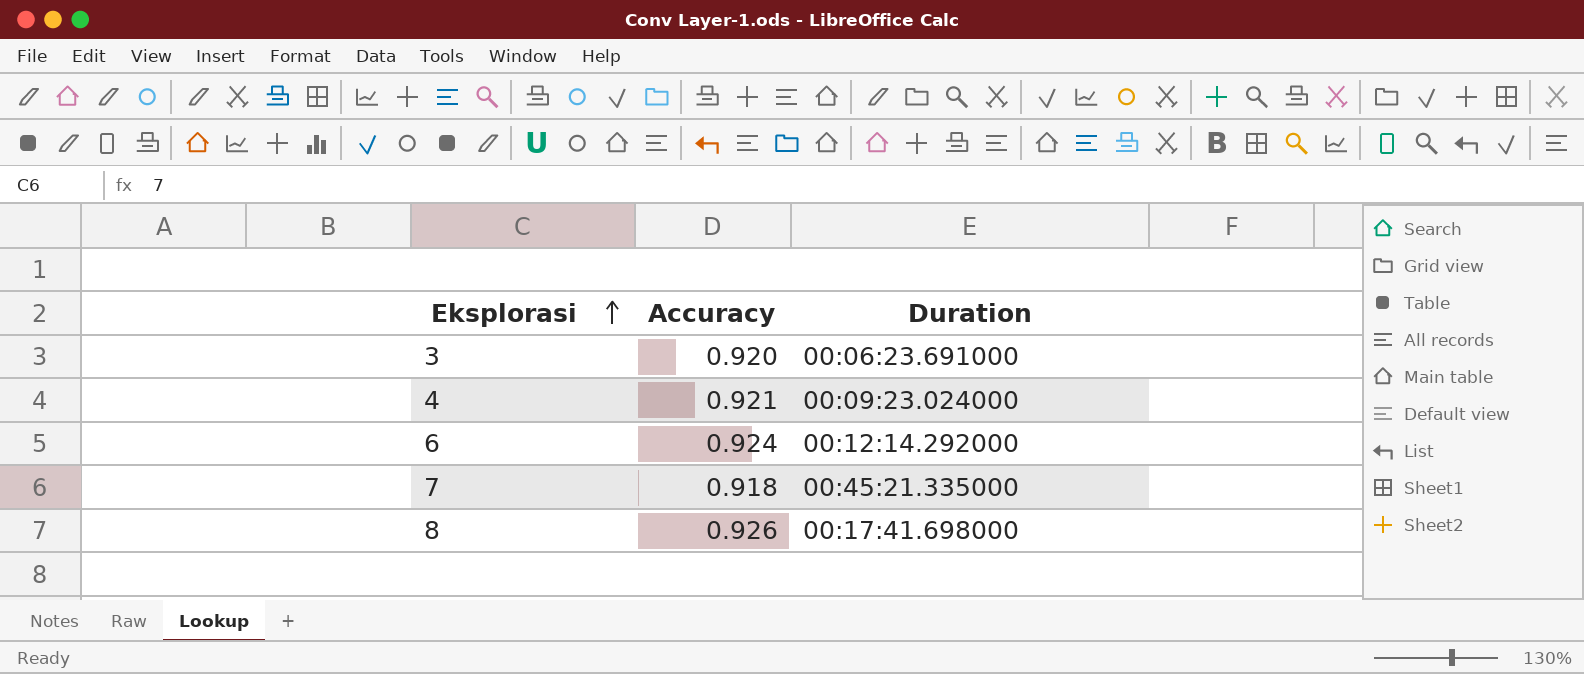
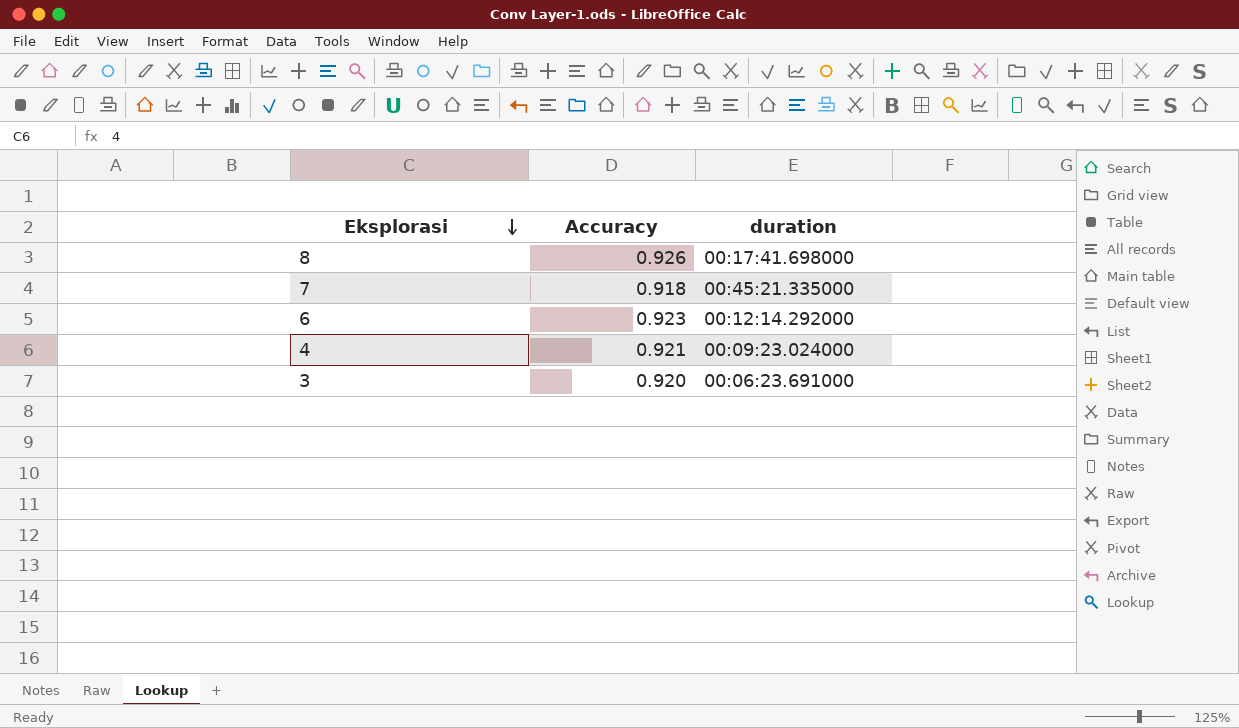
row order: Eksplorasi ascending -> Eksplorasi descending
column name: Duration -> duration
6 | Accuracy: 0.924 -> 0.923

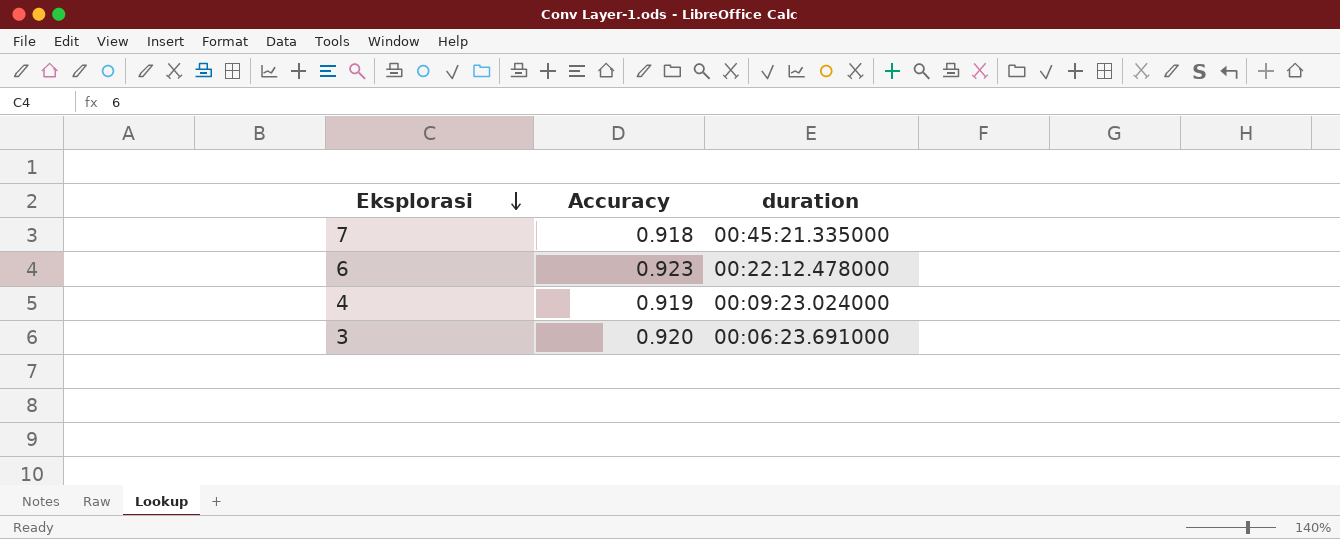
row 8: 0.926 | 00:17:41.698000 -> none
6 | duration: 00:12:14.292000 -> 00:22:12.478000
4 | Accuracy: 0.921 -> 0.919

